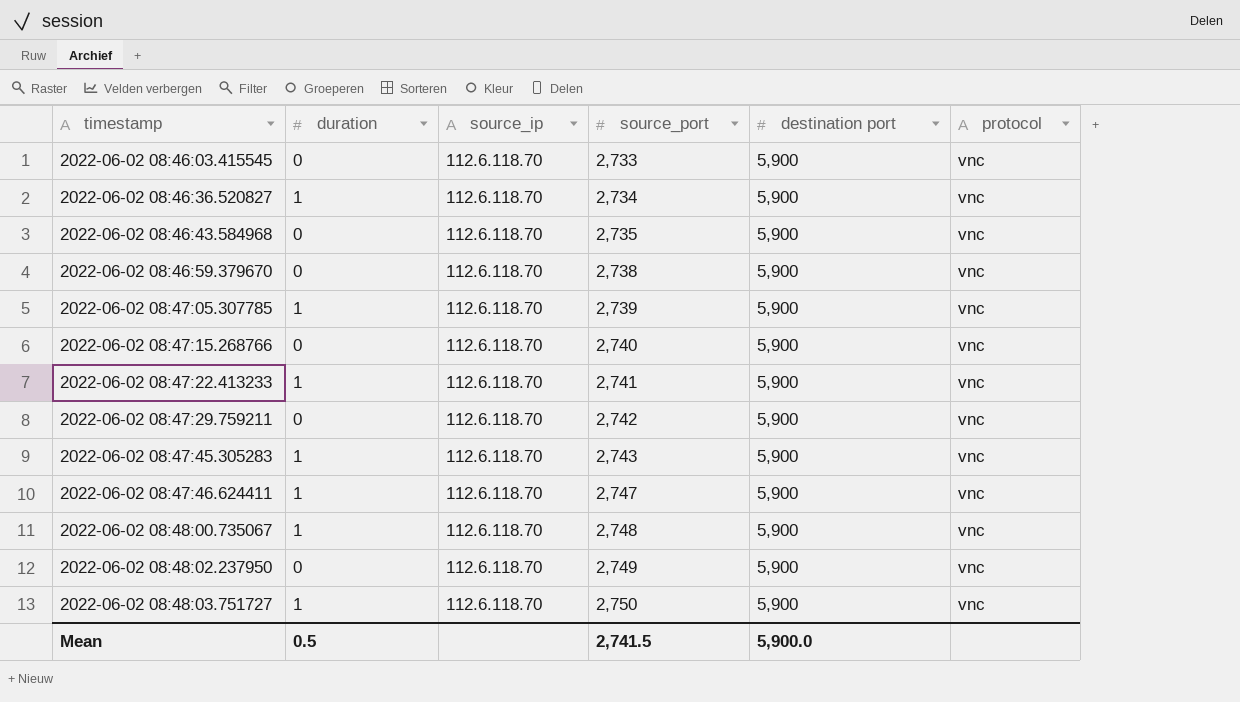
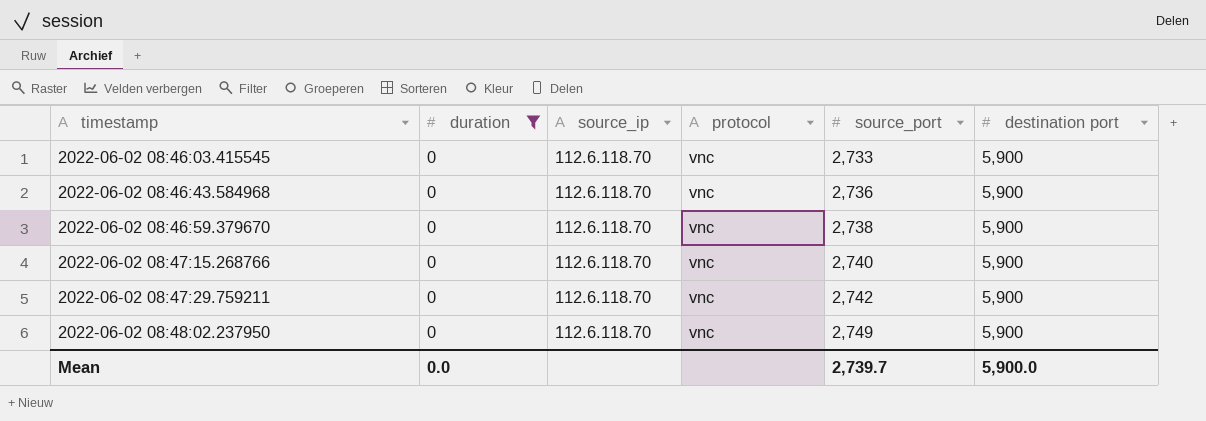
filter: none -> duration = 0
column protocol | position: 6 -> 4
2022-06-02 08:46:43.584968 | source_port: 2,735 -> 2,736
Mean | duration: 0.5 -> 0.0
Mean | source_port: 2,741.5 -> 2,739.7

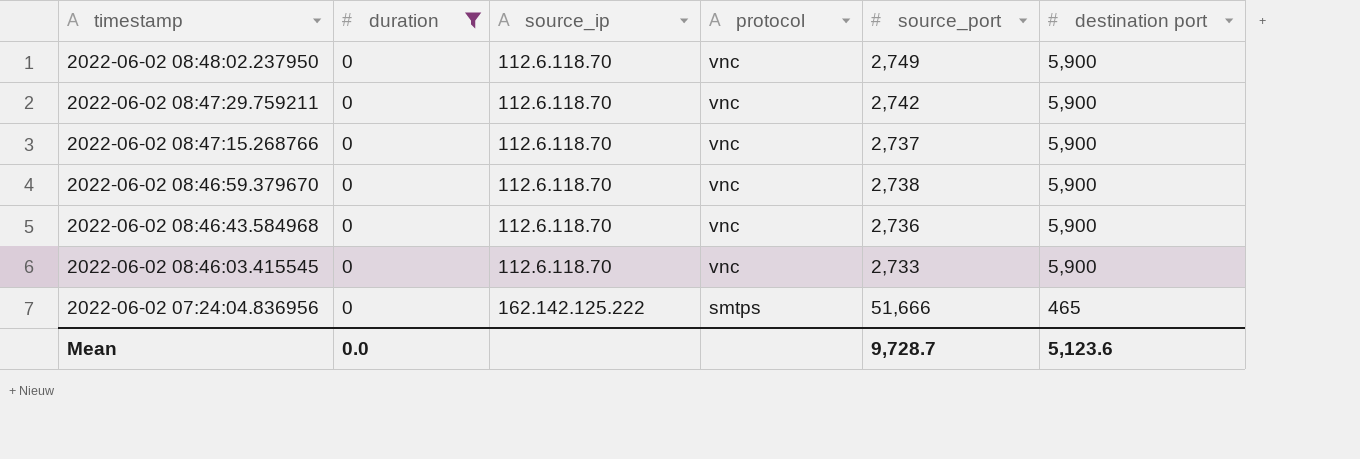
row order: timestamp ascending -> timestamp descending
2022-06-02 08:47:15.268766 | source_port: 2,740 -> 2,737
row 2022-06-02 07:24:04.836956: none -> 0 | 162.142.125.222 | smtps | 51,666 | 465
Mean | source_port: 2,739.7 -> 9,728.7
Mean | destination port: 5,900.0 -> 5,123.6

